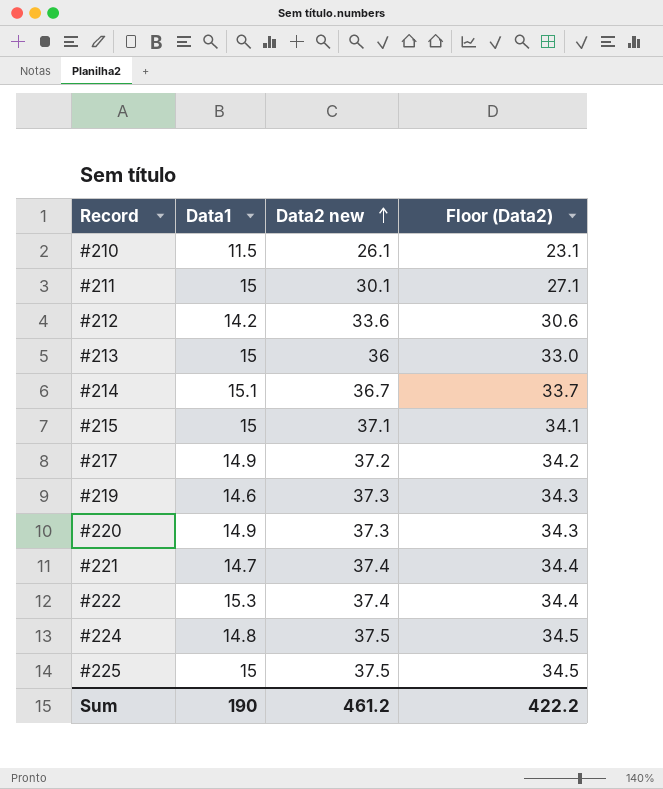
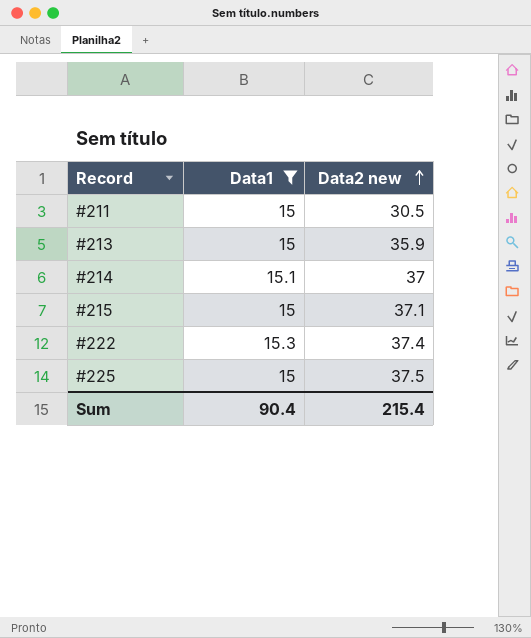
filter: none -> Data1 >= 15
column Floor (Data2) | formula: [Data2 new] - 3 -> none
#211 | Data2 new: 30.1 -> 30.5
#213 | Data2 new: 36 -> 35.9
#214 | Data2 new: 36.7 -> 37
Sum | Data1: 190 -> 90.4
Sum | Data2 new: 461.2 -> 215.4

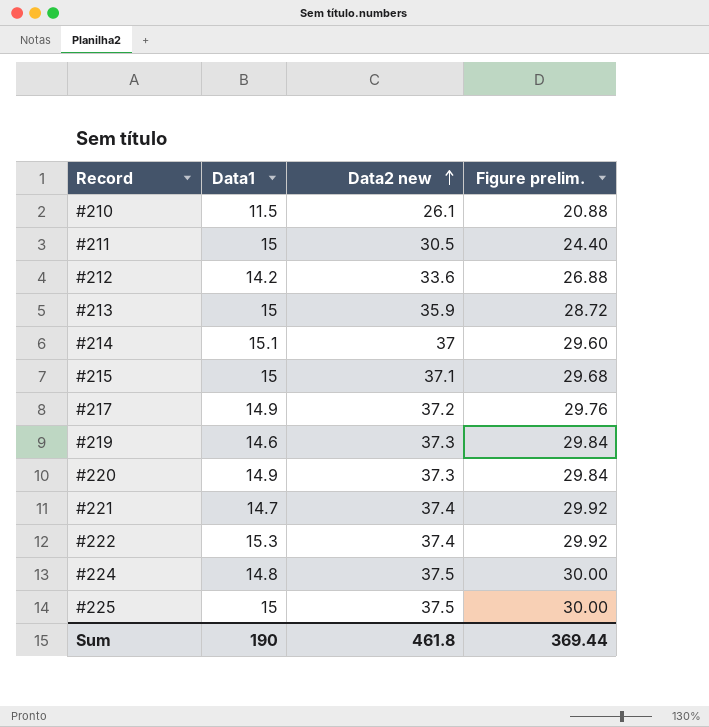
filter: Data1 >= 15 -> none
column Figure prelim. | formula: none -> [Data2 new] * 0.8
Sum | Data1: 90.4 -> 190
Sum | Data2 new: 215.4 -> 461.8

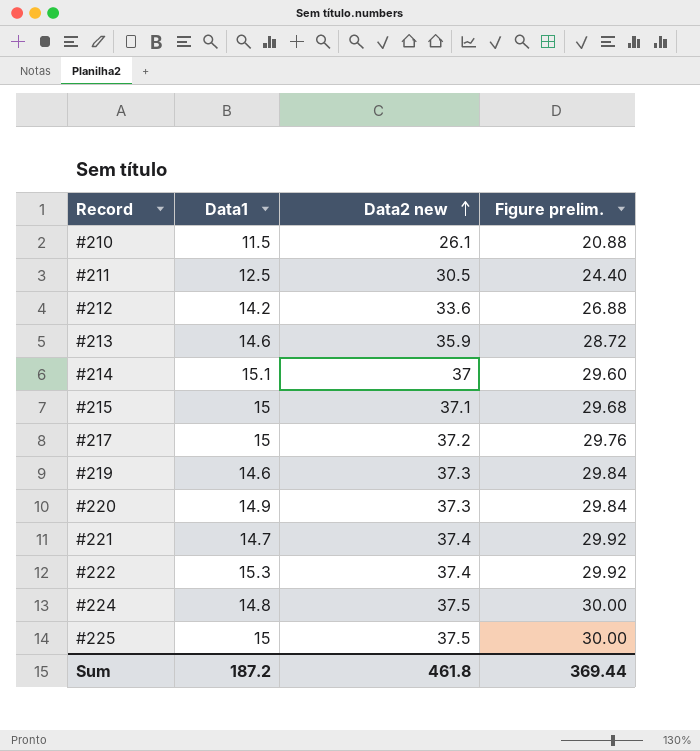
#211 | Data1: 15 -> 12.5
#213 | Data1: 15 -> 14.6
#217 | Data1: 14.9 -> 15
Sum | Data1: 190 -> 187.2

